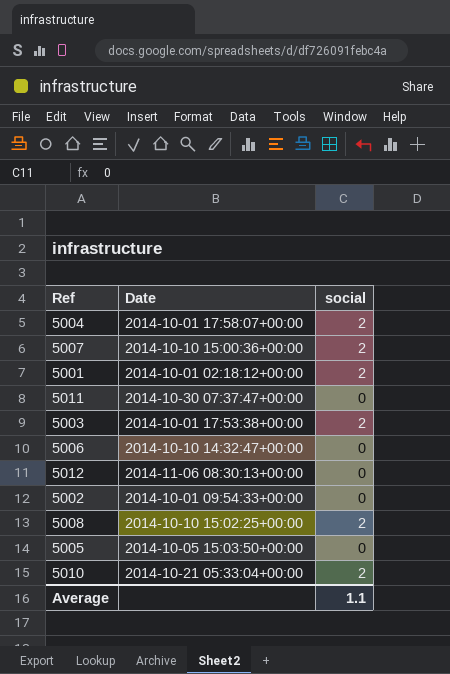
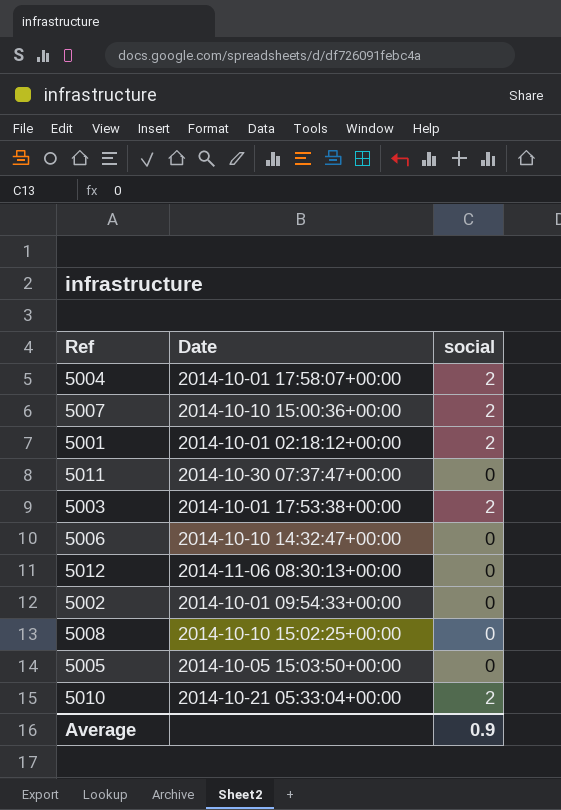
5008 | social: 2 -> 0
Average | social: 1.1 -> 0.9

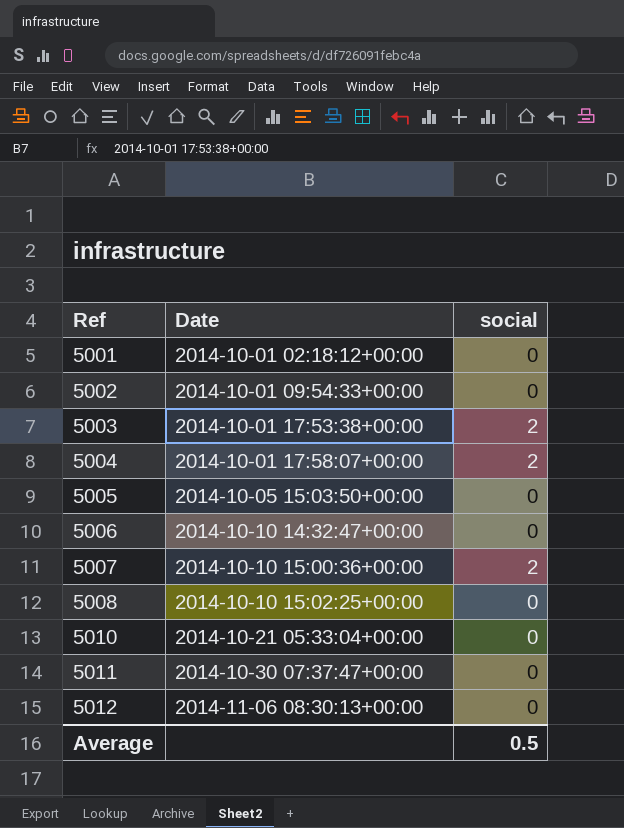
row order: none -> Ref ascending
5001 | social: 2 -> 0
5010 | social: 2 -> 0
Average | social: 0.9 -> 0.5

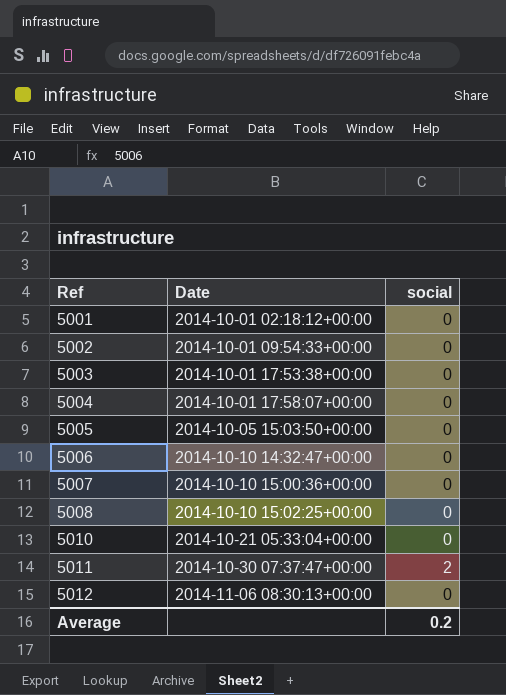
5003 | social: 2 -> 0
5004 | social: 2 -> 0
5007 | social: 2 -> 0
5011 | social: 0 -> 2
Average | social: 0.5 -> 0.2

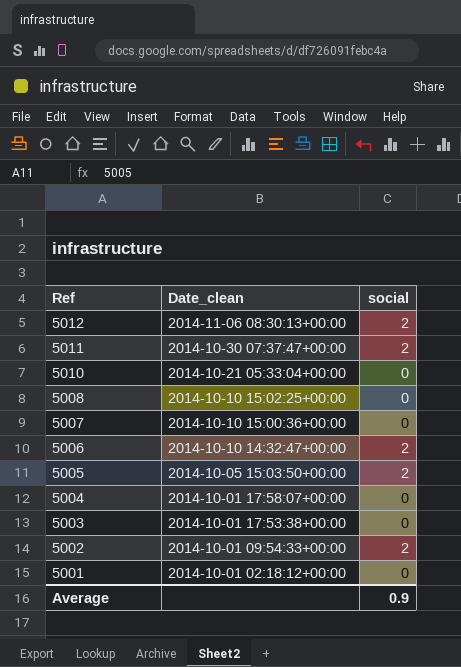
row order: Ref ascending -> Ref descending
column name: Date -> Date_clean
5012 | social: 0 -> 2
5006 | social: 0 -> 2
5005 | social: 0 -> 2
5002 | social: 0 -> 2
Average | social: 0.2 -> 0.9

